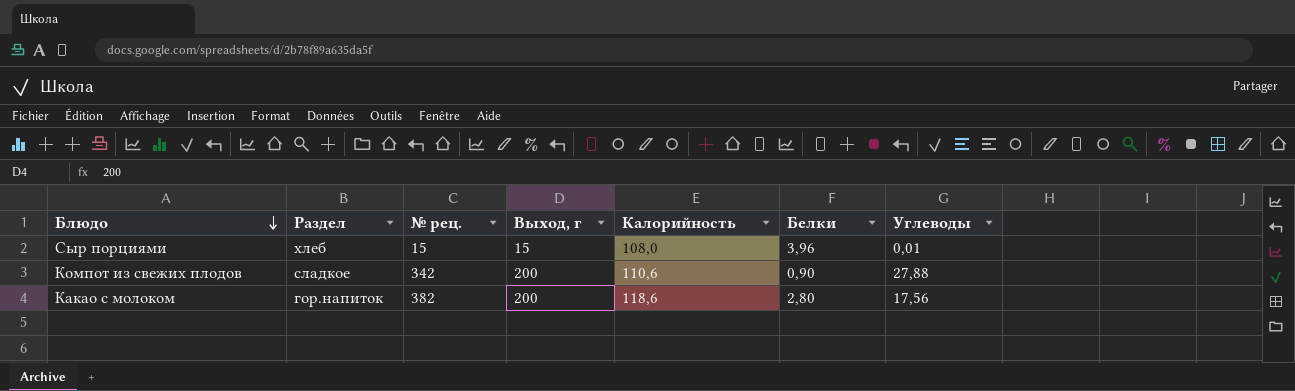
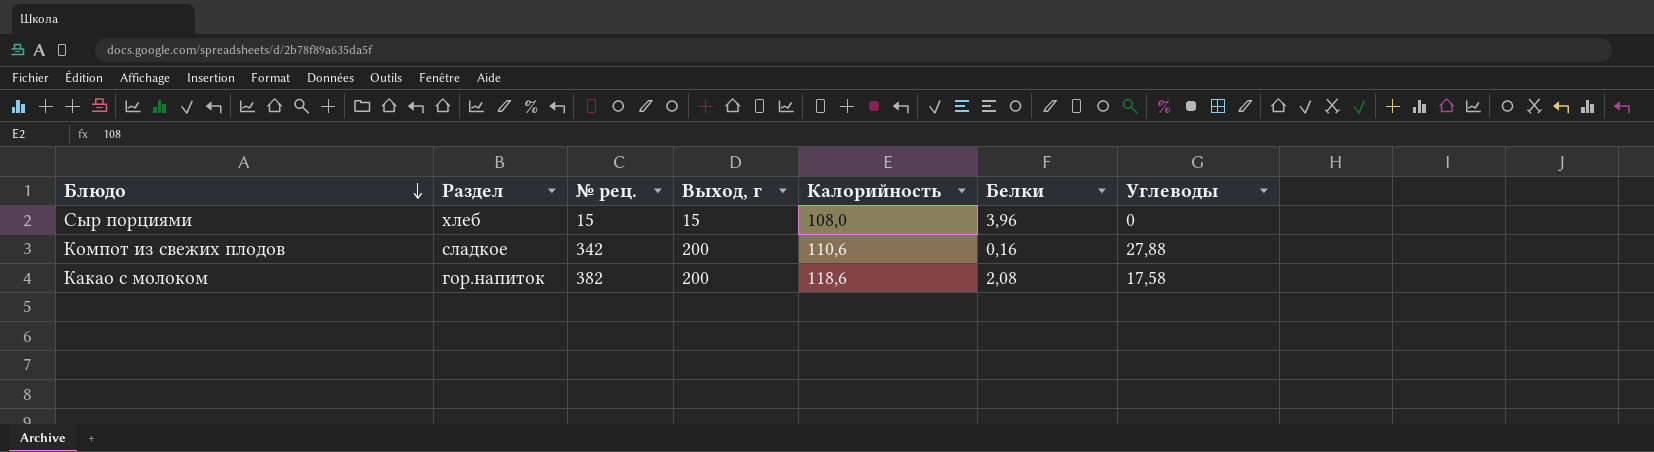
Сыр порциями | Углеводы: 0,01 -> 0
Компот из свежих плодов | Белки: 0,90 -> 0,16
Какао с молоком | Белки: 2,80 -> 2,08
Какао с молоком | Углеводы: 17,56 -> 17,58

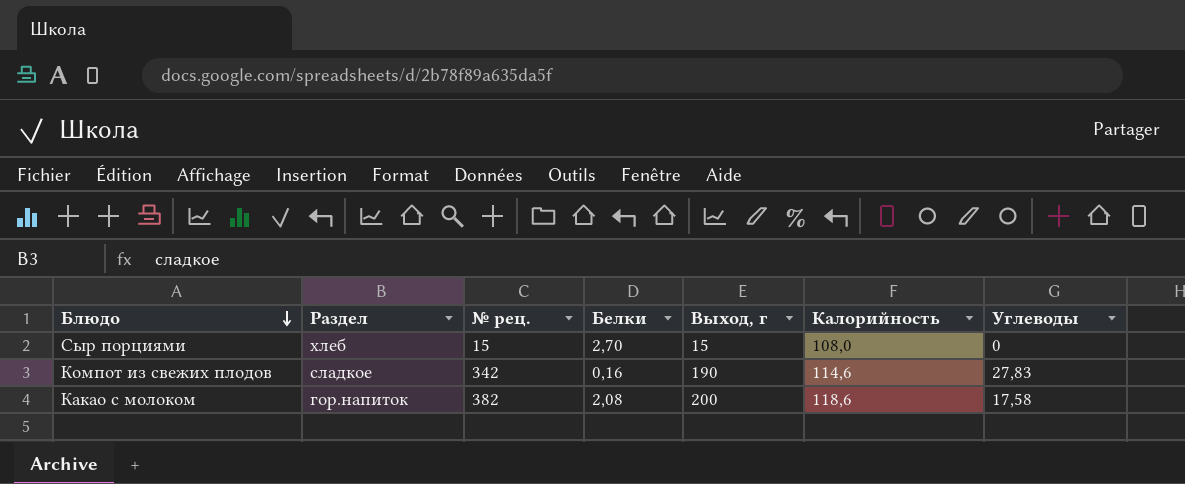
column Белки | position: 6 -> 4
Сыр порциями | Белки: 3,96 -> 2,70
Компот из свежих плодов | Выход, г: 200 -> 190
Компот из свежих плодов | Калорийность: 110,6 -> 114,6
Компот из свежих плодов | Углеводы: 27,88 -> 27,83

